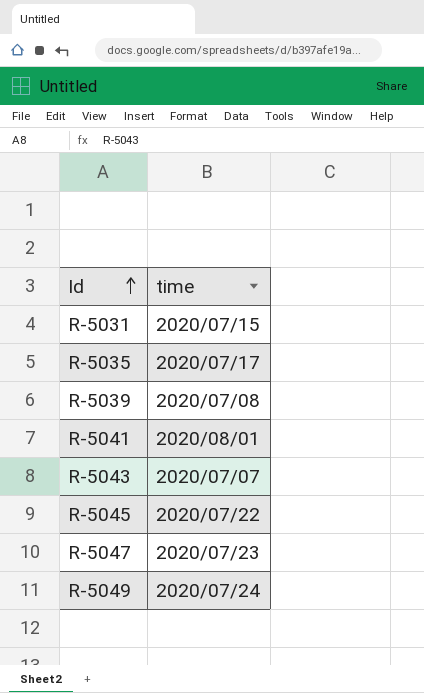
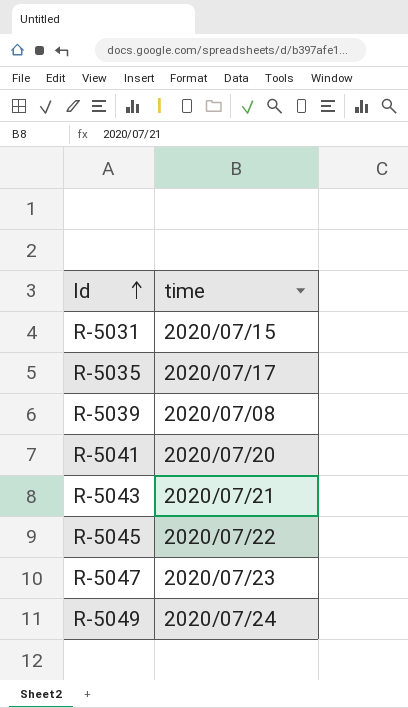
R-5041 | time: 2020/08/01 -> 2020/07/20
R-5043 | time: 2020/07/07 -> 2020/07/21

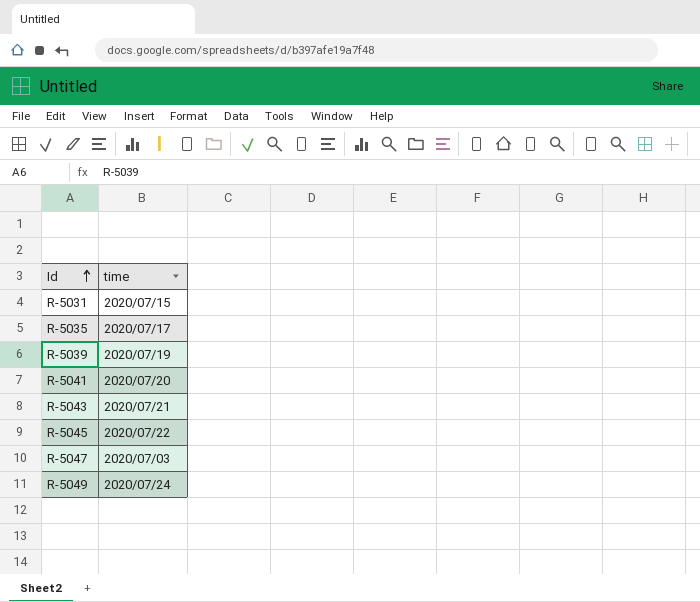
R-5039 | time: 2020/07/08 -> 2020/07/19
R-5047 | time: 2020/07/23 -> 2020/07/03

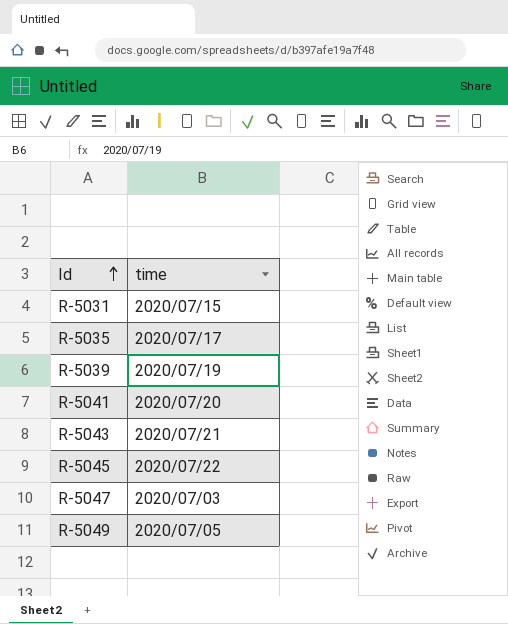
R-5049 | time: 2020/07/24 -> 2020/07/05

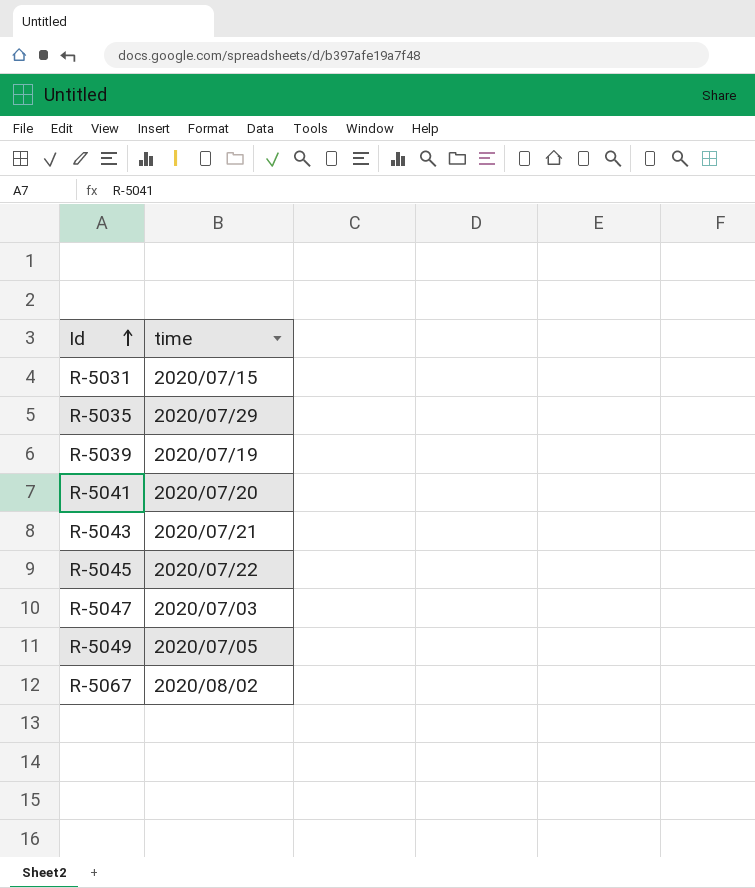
R-5035 | time: 2020/07/17 -> 2020/07/29
row R-5067: none -> 2020/08/02

